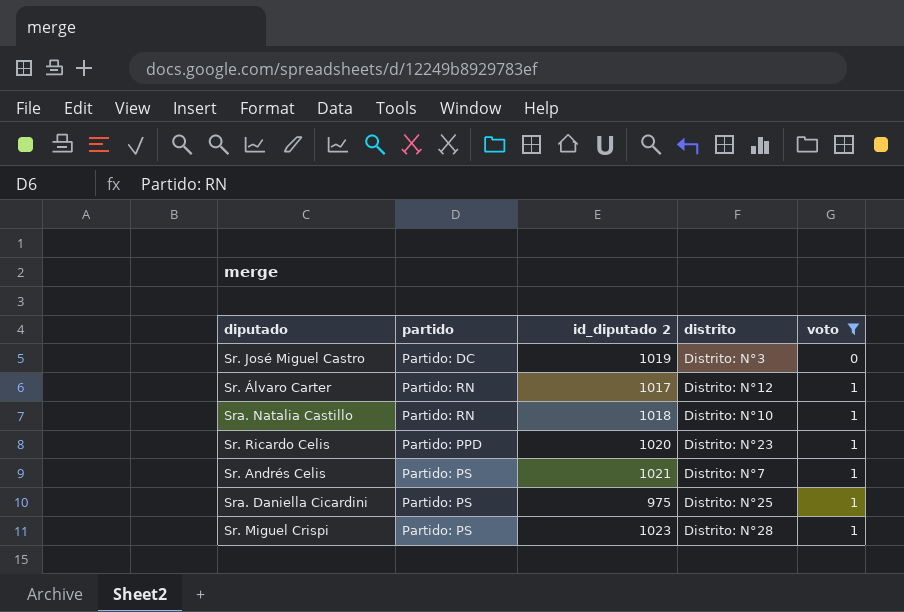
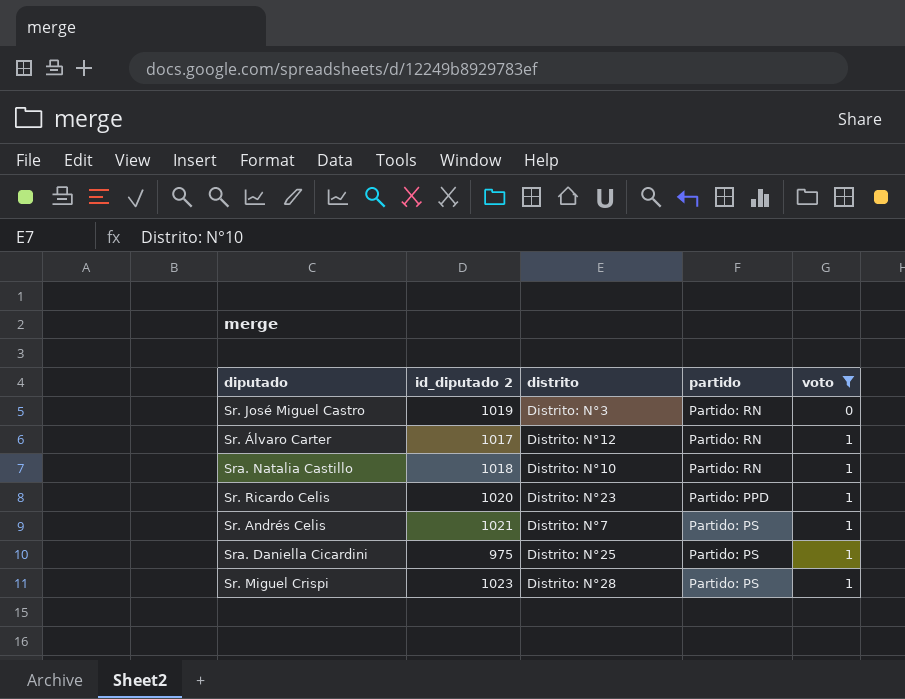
column partido | position: 2 -> 4
Sr. José Miguel Castro | partido: Partido: DC -> Partido: RN

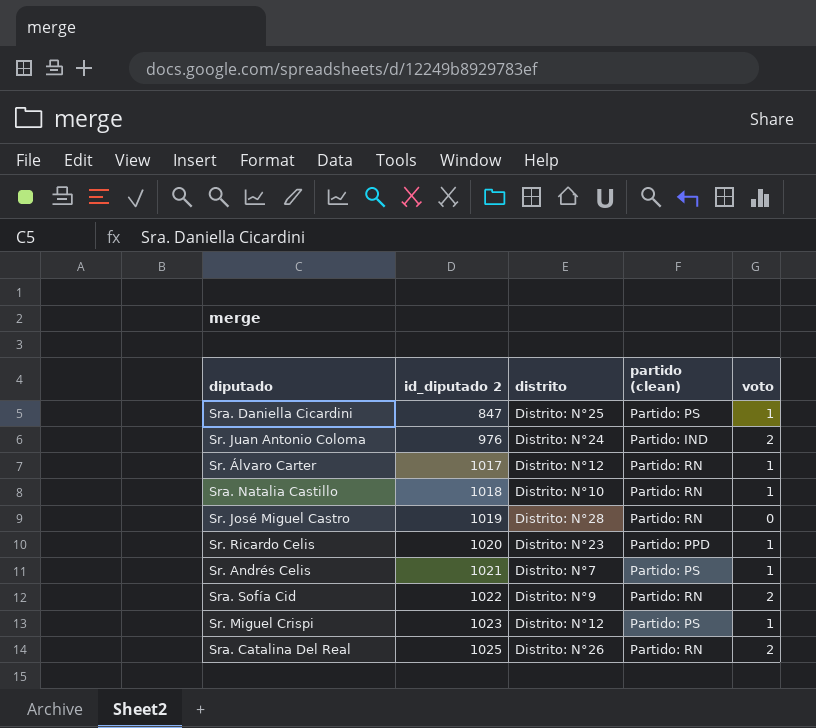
filter: voto != 2 -> none
row order: voto ascending -> id_diputado 2 ascending
column name: partido -> partido (clean)
Sra. Daniella Cicardini | id_diputado 2: 975 -> 847
Sr. José Miguel Castro | distrito: Distrito: N°3 -> Distrito: N°28
Sr. Miguel Crispi | distrito: Distrito: N°28 -> Distrito: N°12

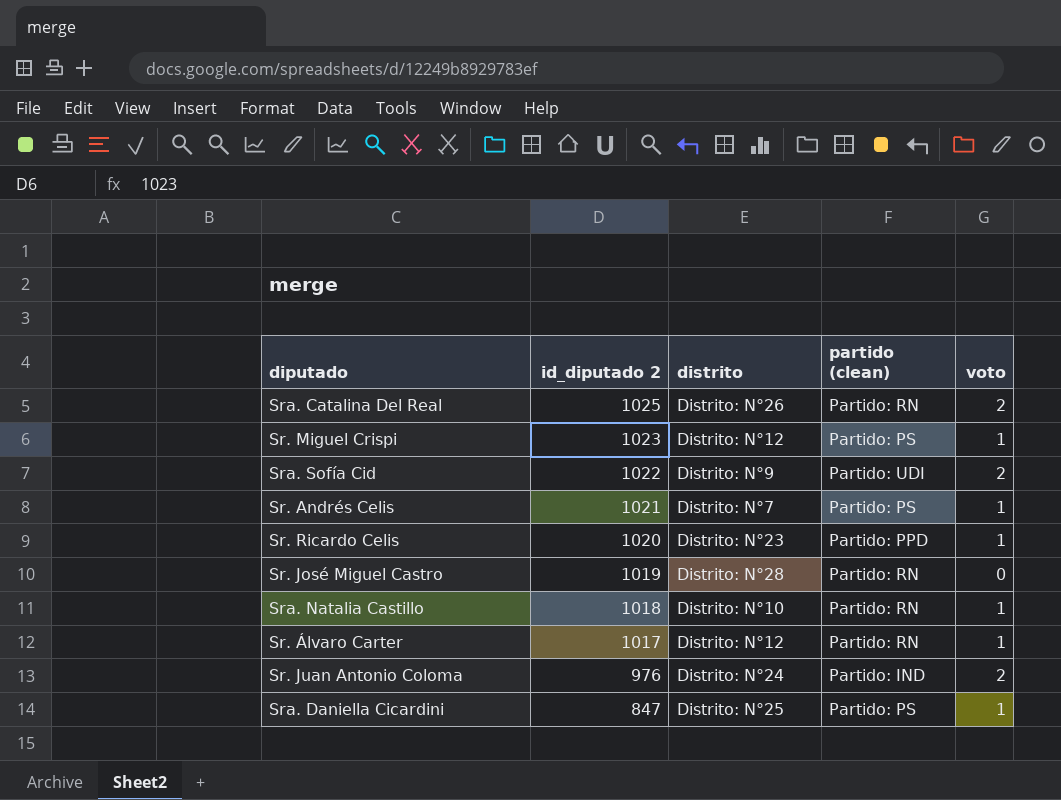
row order: id_diputado 2 ascending -> id_diputado 2 descending
Sra. Sofía Cid | partido (clean): Partido: RN -> Partido: UDI

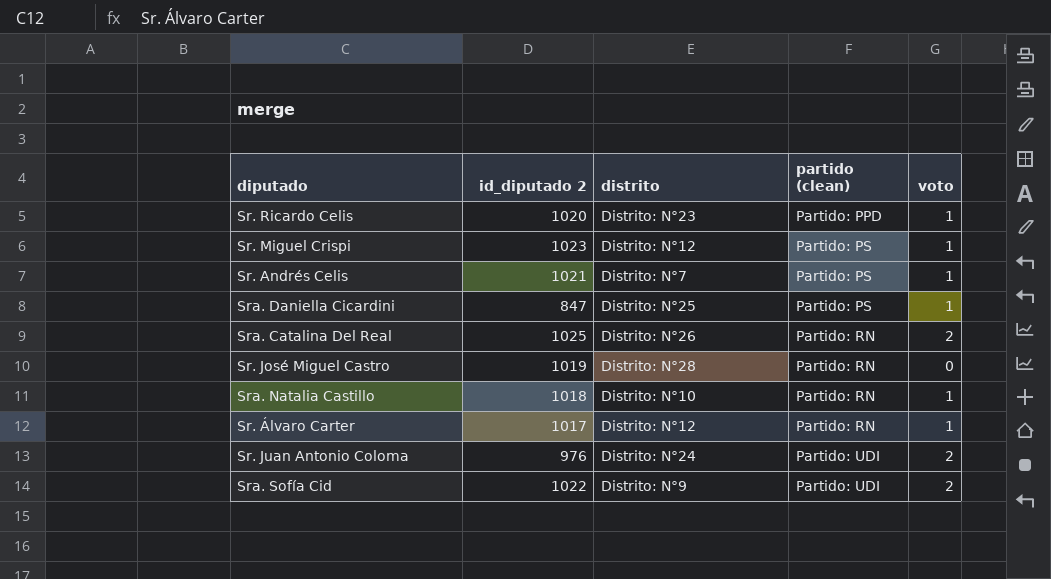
row order: id_diputado 2 descending -> partido (clean) ascending
Sr. Juan Antonio Coloma | partido (clean): Partido: IND -> Partido: UDI

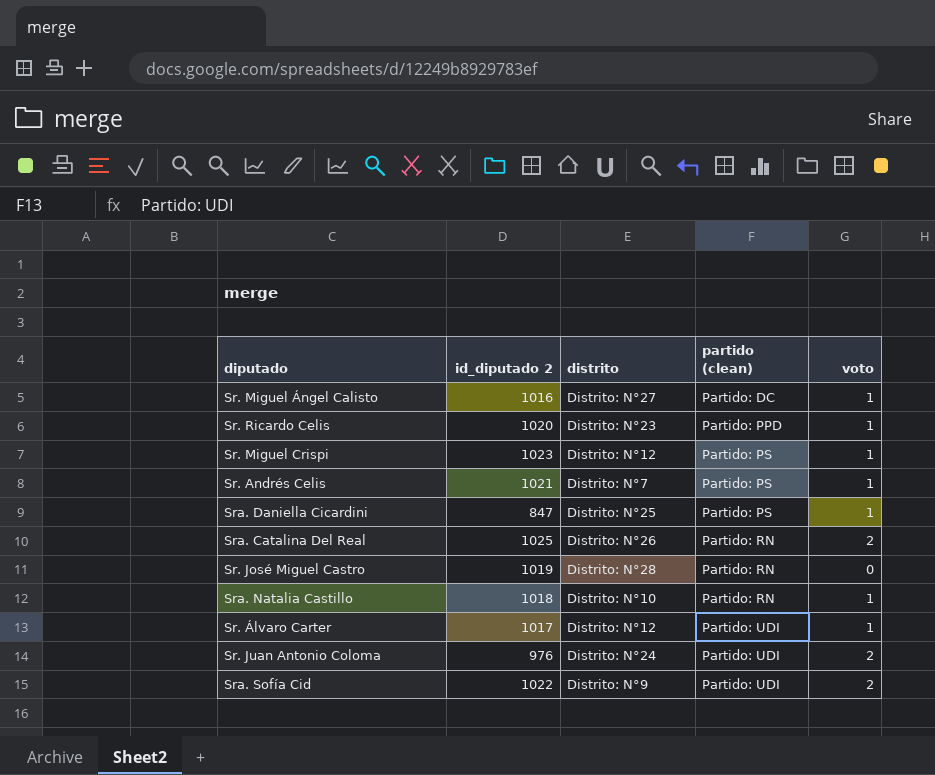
row Sr. Miguel Ángel Calisto: none -> 1016 | Distrito: N°27 | Partido: DC | 1
Sr. Álvaro Carter | partido (clean): Partido: RN -> Partido: UDI

